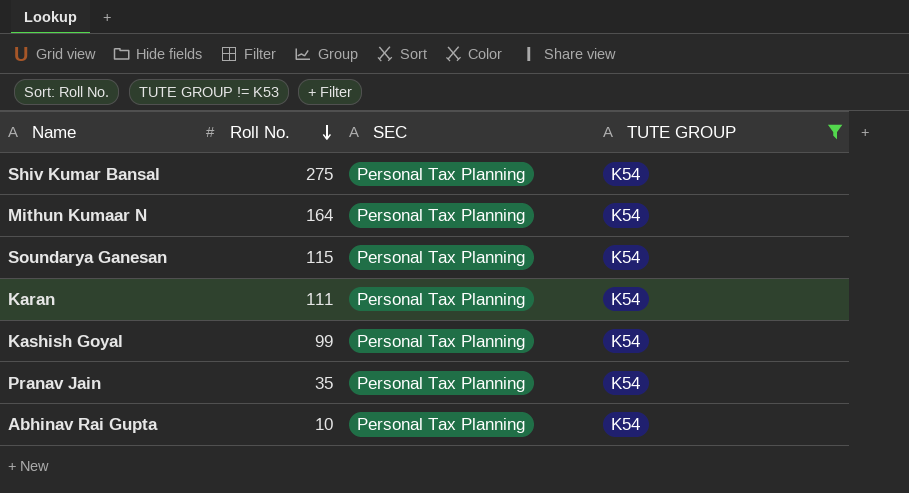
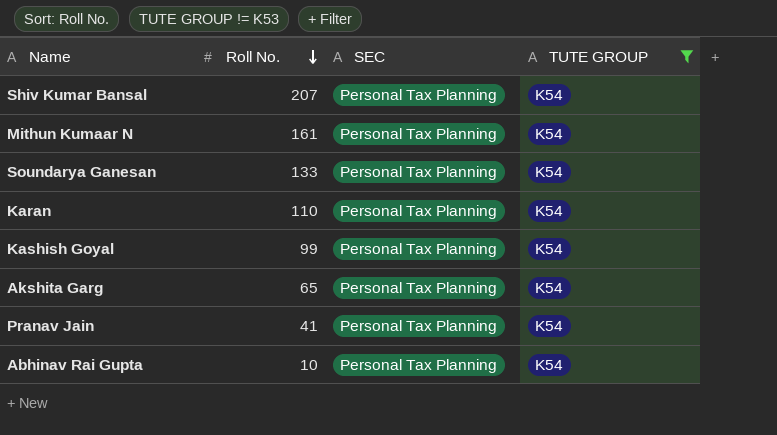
Shiv Kumar Bansal | Roll No.: 275 -> 207
Mithun Kumaar N | Roll No.: 164 -> 161
Soundarya Ganesan | Roll No.: 115 -> 133
Karan | Roll No.: 111 -> 110
row Akshita Garg: none -> 65 | Personal Tax Planning | K54
Pranav Jain | Roll No.: 35 -> 41

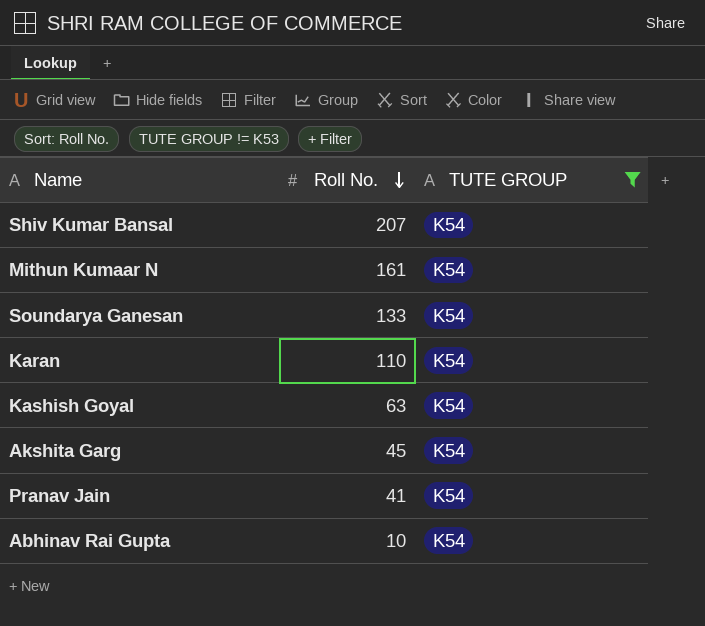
column SEC | position: 3 -> none
Kashish Goyal | Roll No.: 99 -> 63
Akshita Garg | Roll No.: 65 -> 45

